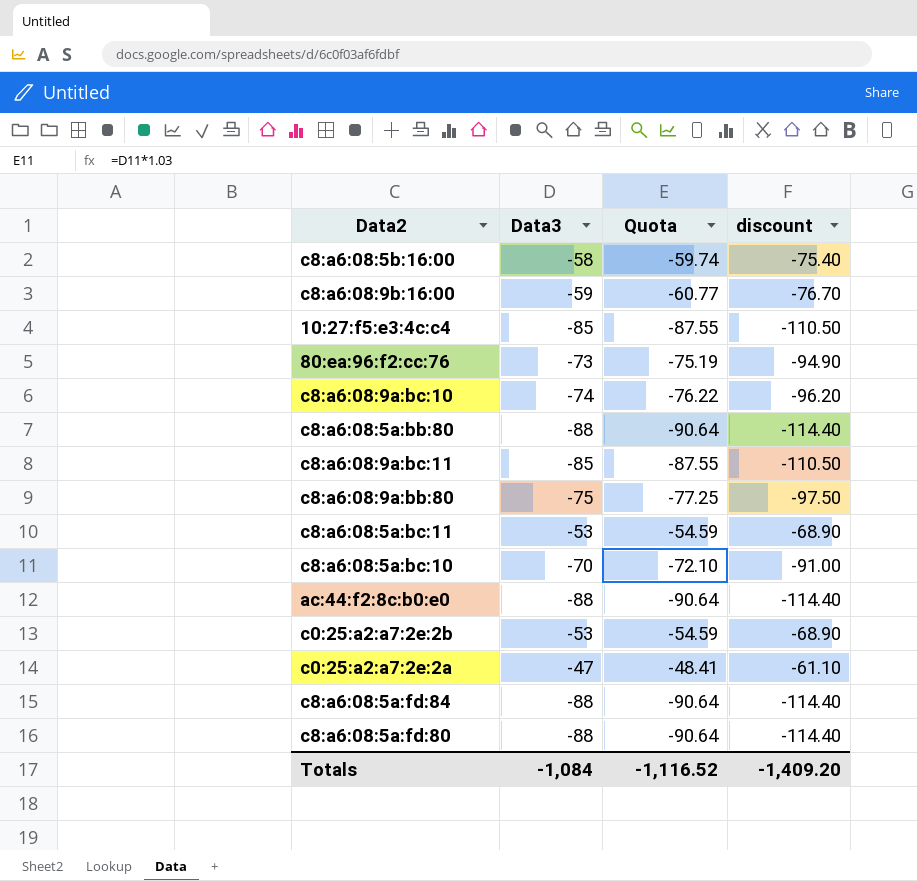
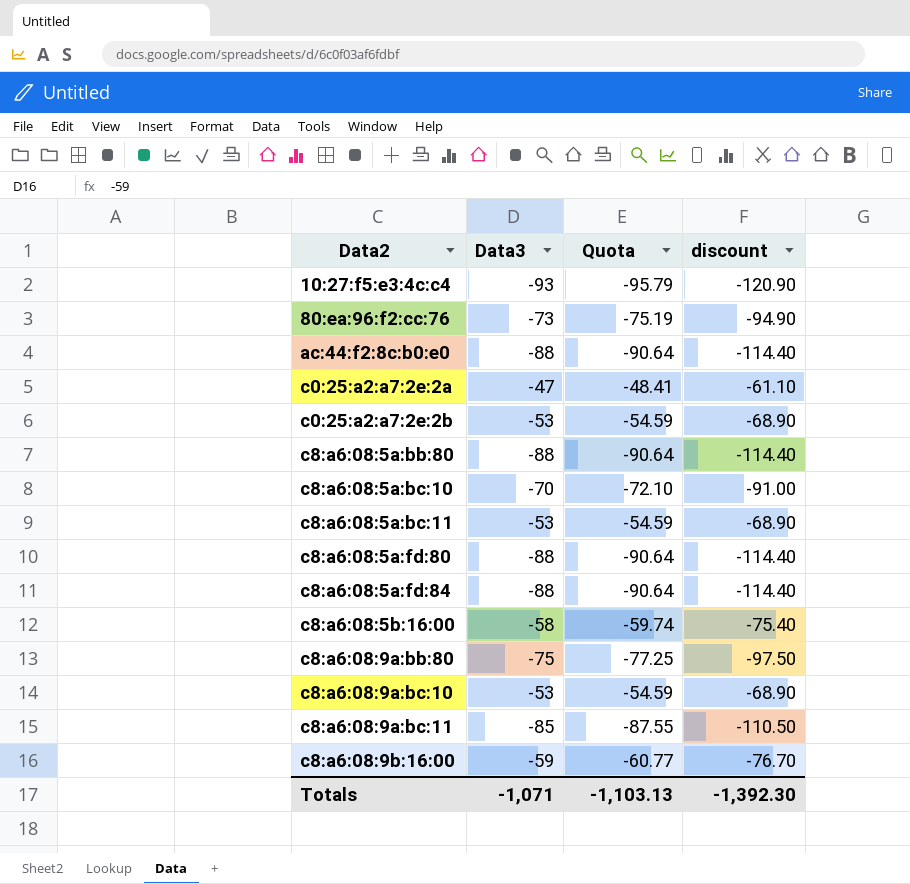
row order: none -> Data2 ascending
10:27:f5:e3:4c:c4 | Data3: -85 -> -93
10:27:f5:e3:4c:c4 | Quota: -87.55 -> -95.79
10:27:f5:e3:4c:c4 | discount: -110.50 -> -120.90
c8:a6:08:9a:bc:10 | Data3: -74 -> -53
c8:a6:08:9a:bc:10 | Quota: -76.22 -> -54.59
c8:a6:08:9a:bc:10 | discount: -96.20 -> -68.90
Totals | Data3: -1,084 -> -1,071
Totals | Quota: -1,116.52 -> -1,103.13
Totals | discount: -1,409.20 -> -1,392.30

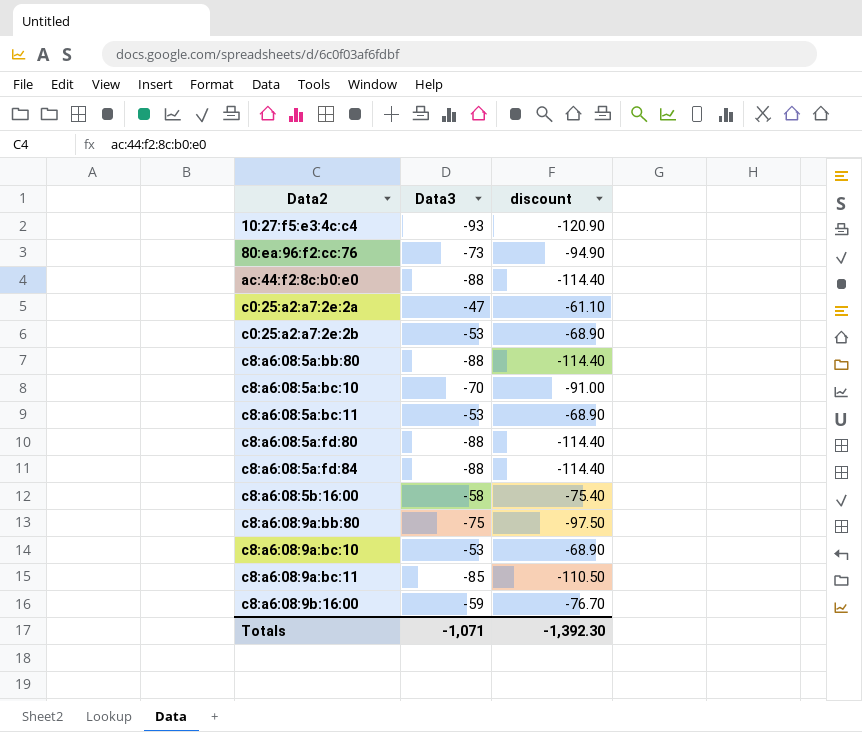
column Quota | formula: [Data3] * 1.03 -> none

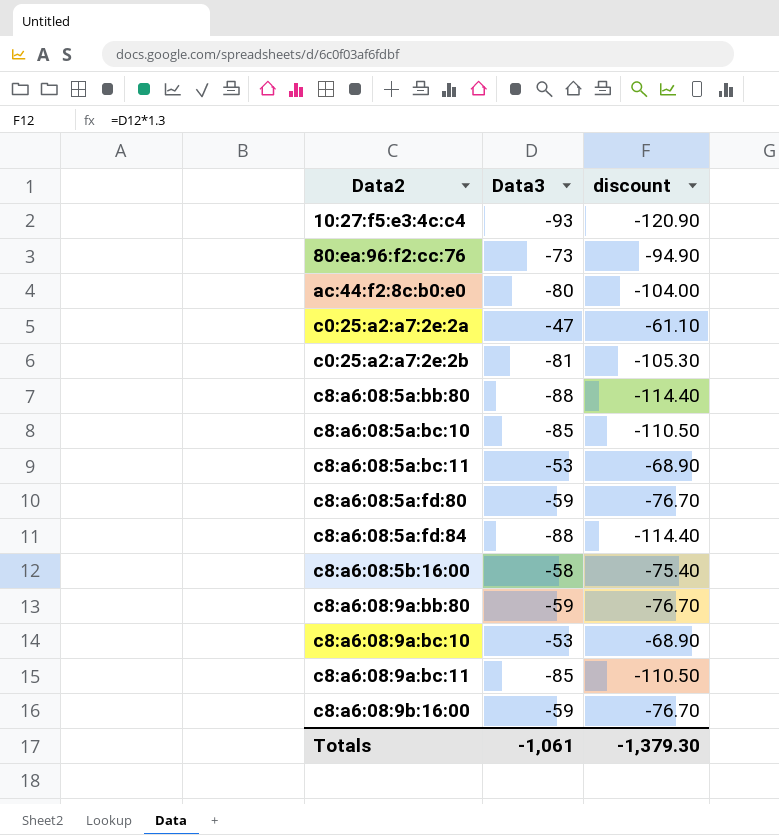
ac:44:f2:8c:b0:e0 | Data3: -88 -> -80
ac:44:f2:8c:b0:e0 | discount: -114.40 -> -104.00
c0:25:a2:a7:2e:2b | Data3: -53 -> -81
c0:25:a2:a7:2e:2b | discount: -68.90 -> -105.30
c8:a6:08:5a:bc:10 | Data3: -70 -> -85
c8:a6:08:5a:bc:10 | discount: -91.00 -> -110.50
c8:a6:08:5a:fd:80 | Data3: -88 -> -59
c8:a6:08:5a:fd:80 | discount: -114.40 -> -76.70
c8:a6:08:9a:bb:80 | Data3: -75 -> -59
c8:a6:08:9a:bb:80 | discount: -97.50 -> -76.70
Totals | Data3: -1,071 -> -1,061
Totals | discount: -1,392.30 -> -1,379.30

